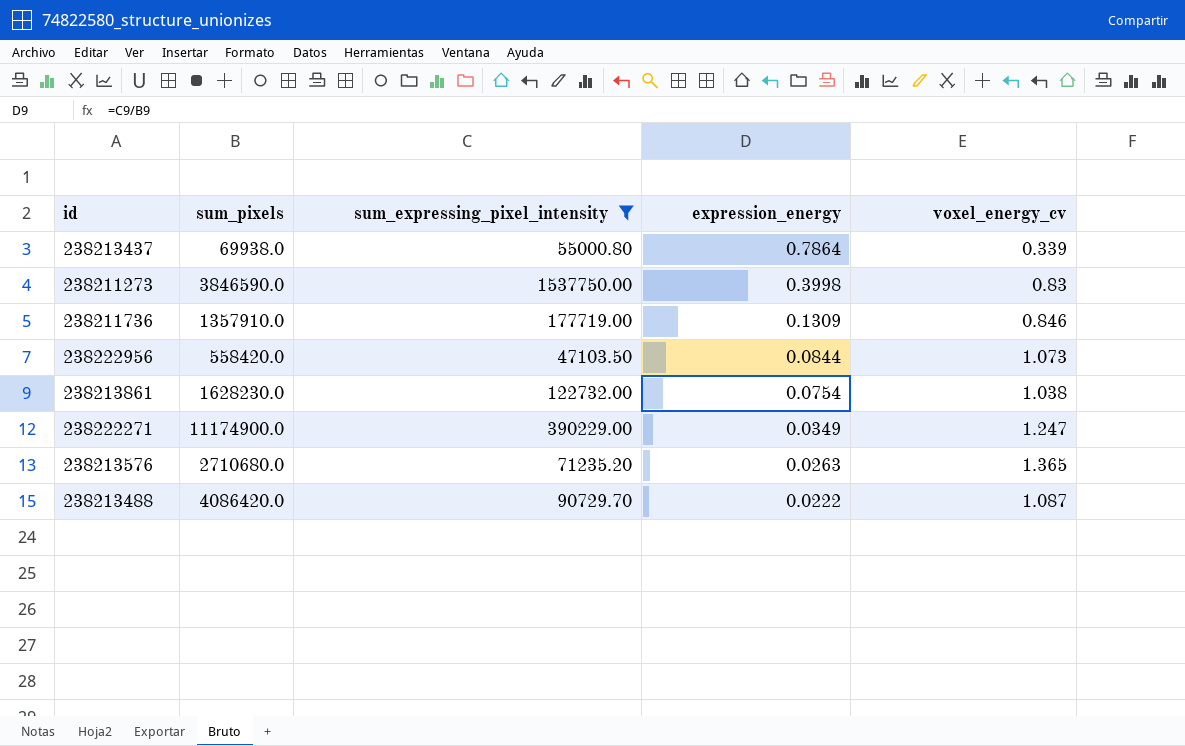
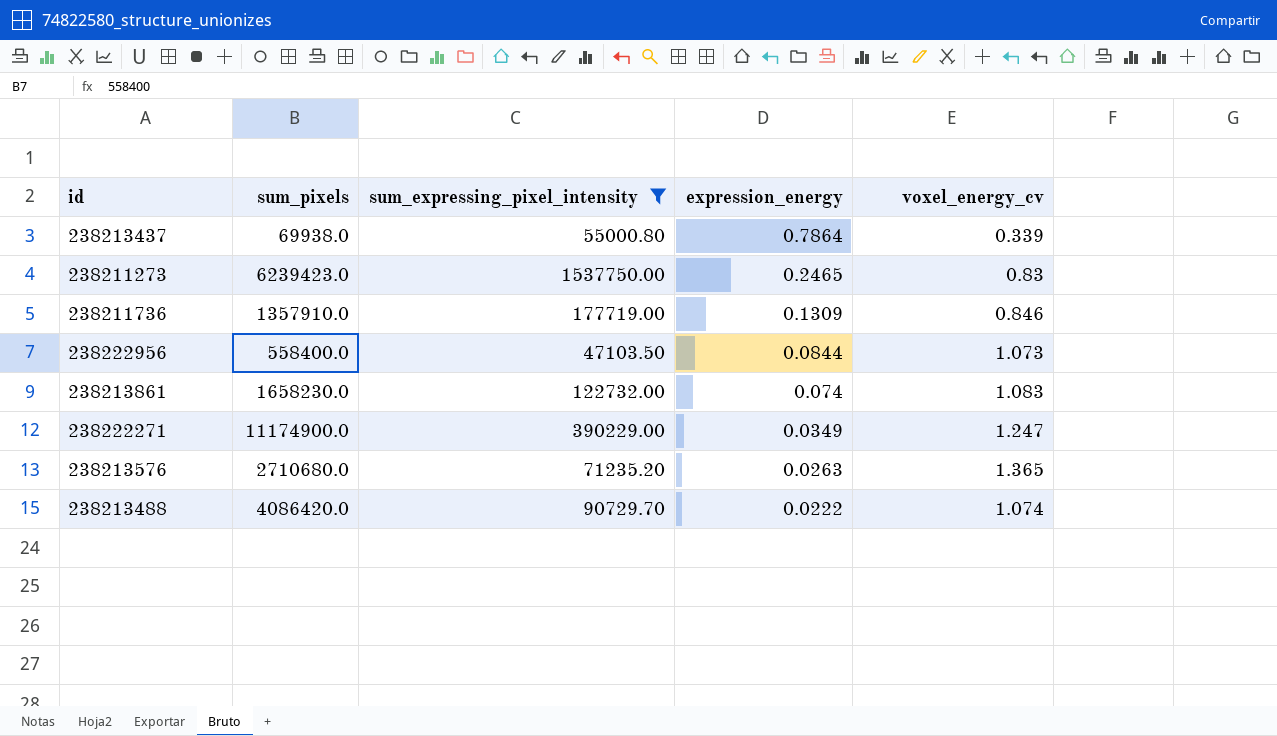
238211273 | sum_pixels: 3846590.0 -> 6239423.0
238211273 | expression_energy: 0.3998 -> 0.2465
238222956 | sum_pixels: 558420.0 -> 558400.0
238213861 | sum_pixels: 1628230.0 -> 1658230.0
238213861 | expression_energy: 0.0754 -> 0.074
238213861 | voxel_energy_cv: 1.038 -> 1.083
238213488 | voxel_energy_cv: 1.087 -> 1.074

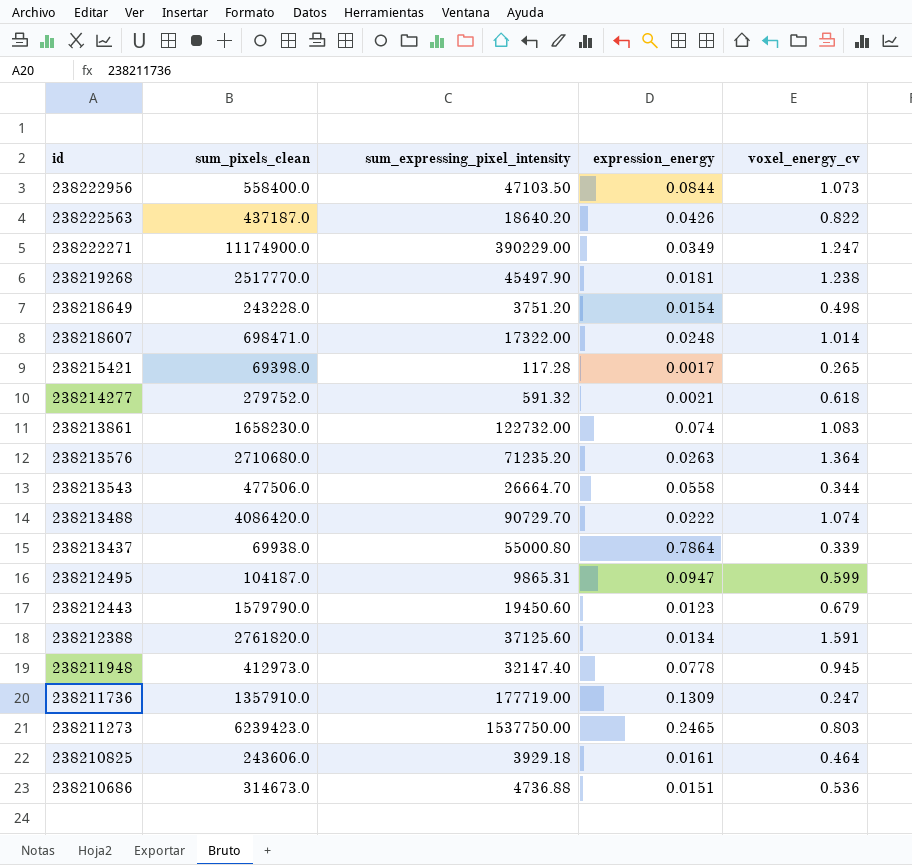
filter: sum_expressing_pixel_intensity >= 47103.50 -> none
row order: expression_energy descending -> id descending
column name: sum_pixels -> sum_pixels_clean
238213576 | voxel_energy_cv: 1.365 -> 1.364
238211736 | voxel_energy_cv: 0.846 -> 0.247
238211273 | voxel_energy_cv: 0.83 -> 0.803

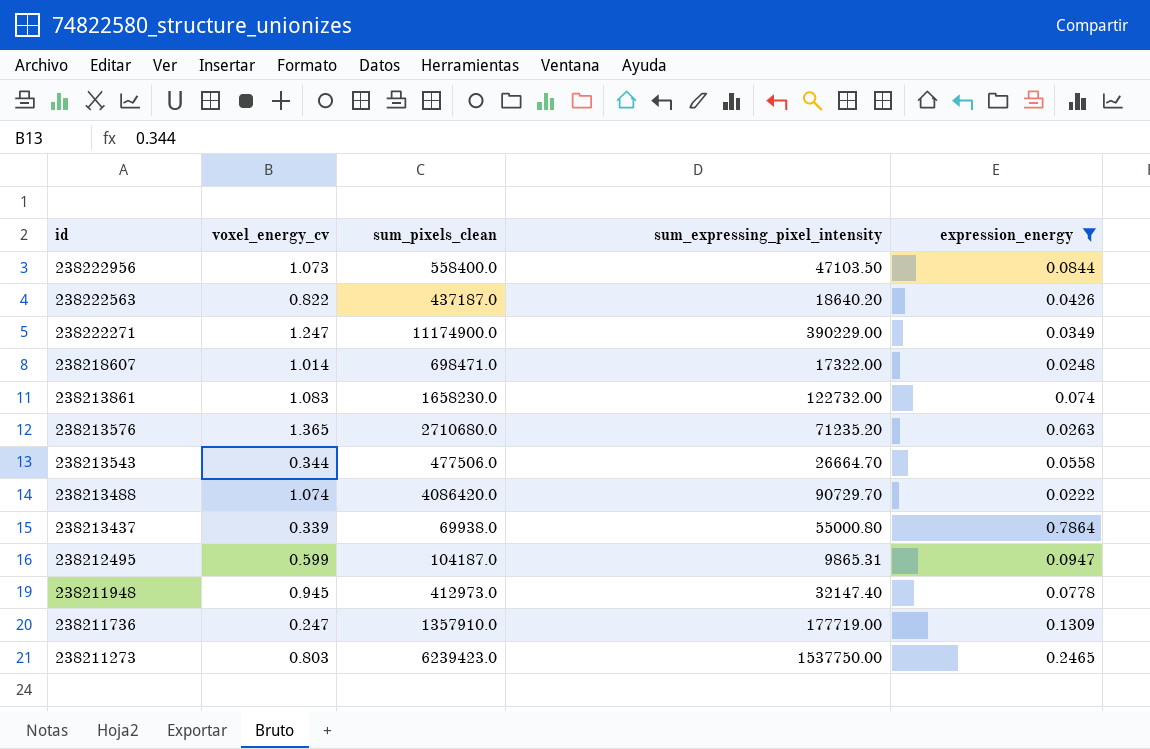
filter: none -> expression_energy >= 0.0222
column voxel_energy_cv | position: 5 -> 2
238213576 | voxel_energy_cv: 1.364 -> 1.365

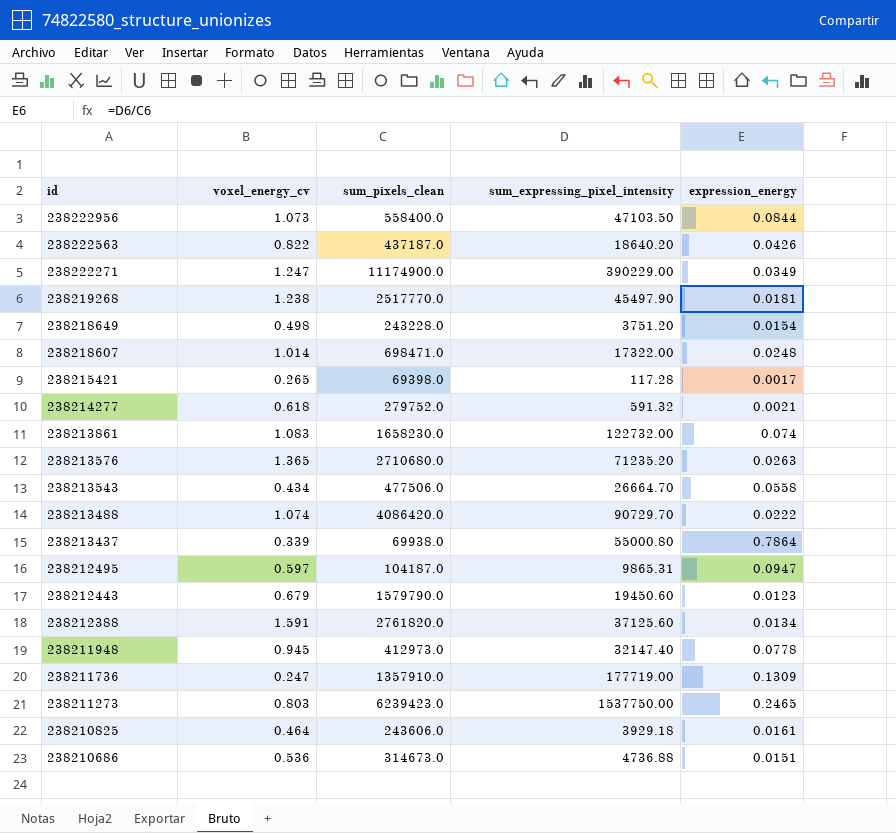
filter: expression_energy >= 0.0222 -> none
238213543 | voxel_energy_cv: 0.344 -> 0.434
238212495 | voxel_energy_cv: 0.599 -> 0.597

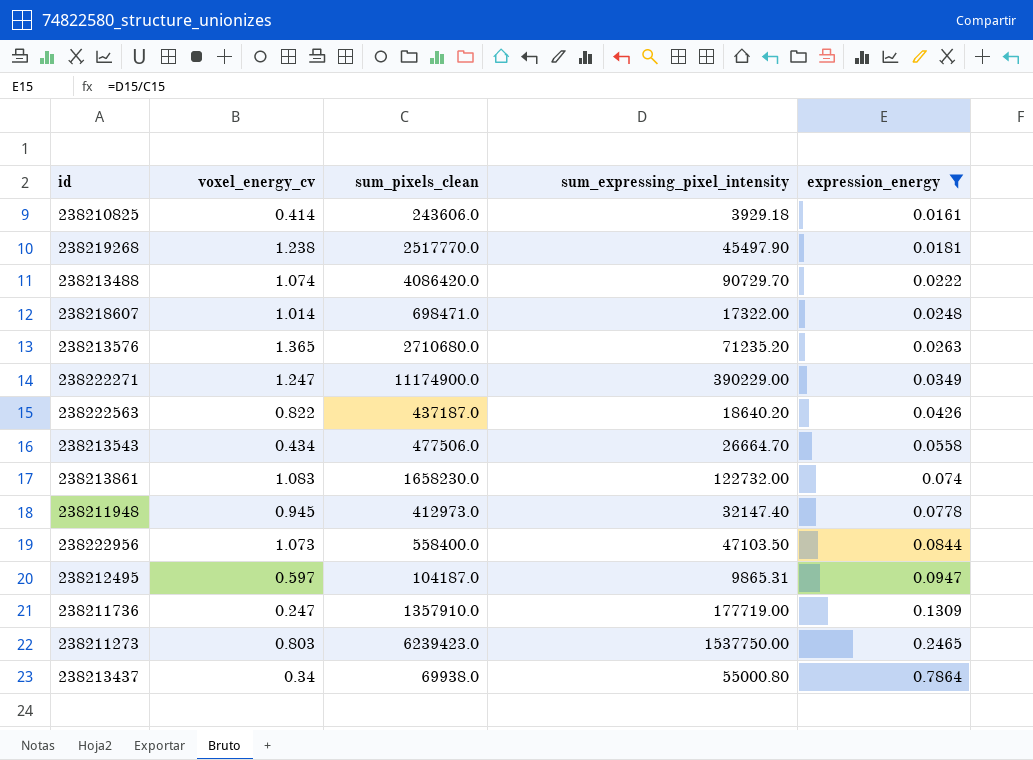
filter: none -> expression_energy >= 0.0161
row order: id descending -> expression_energy ascending
238210825 | voxel_energy_cv: 0.464 -> 0.414
238213437 | voxel_energy_cv: 0.339 -> 0.34

